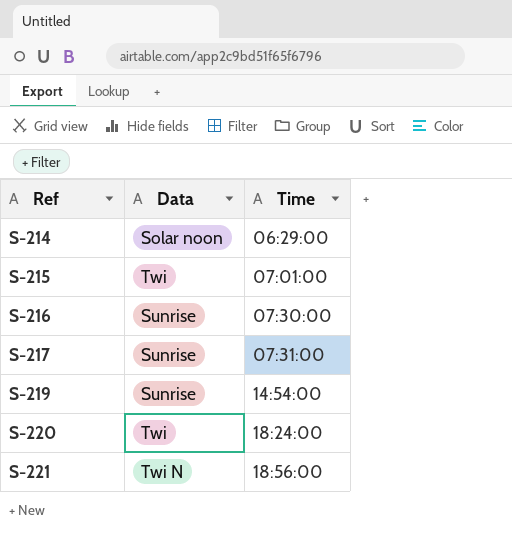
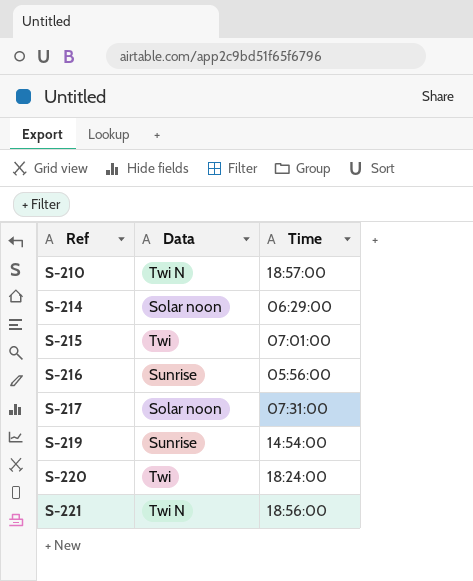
row S-210: none -> Twi N | 18:57:00
S-216 | Time: 07:30:00 -> 05:56:00
S-217 | Data: Sunrise -> Solar noon

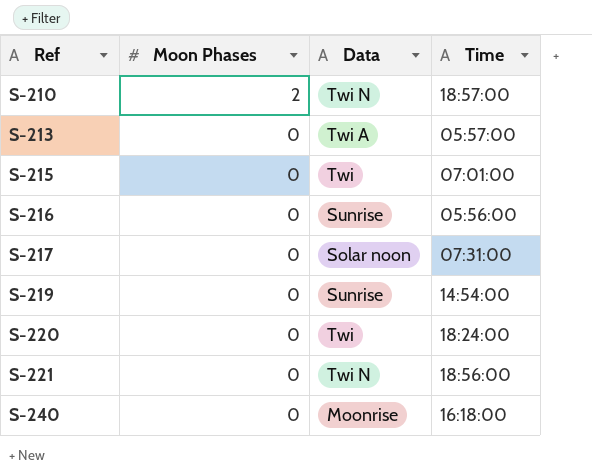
column Moon Phases | position: none -> 2
row S-214: Solar noon | 06:29:00 -> none
row S-213: none -> 0 | Twi A | 05:57:00
row S-240: none -> 0 | Moonrise | 16:18:00

